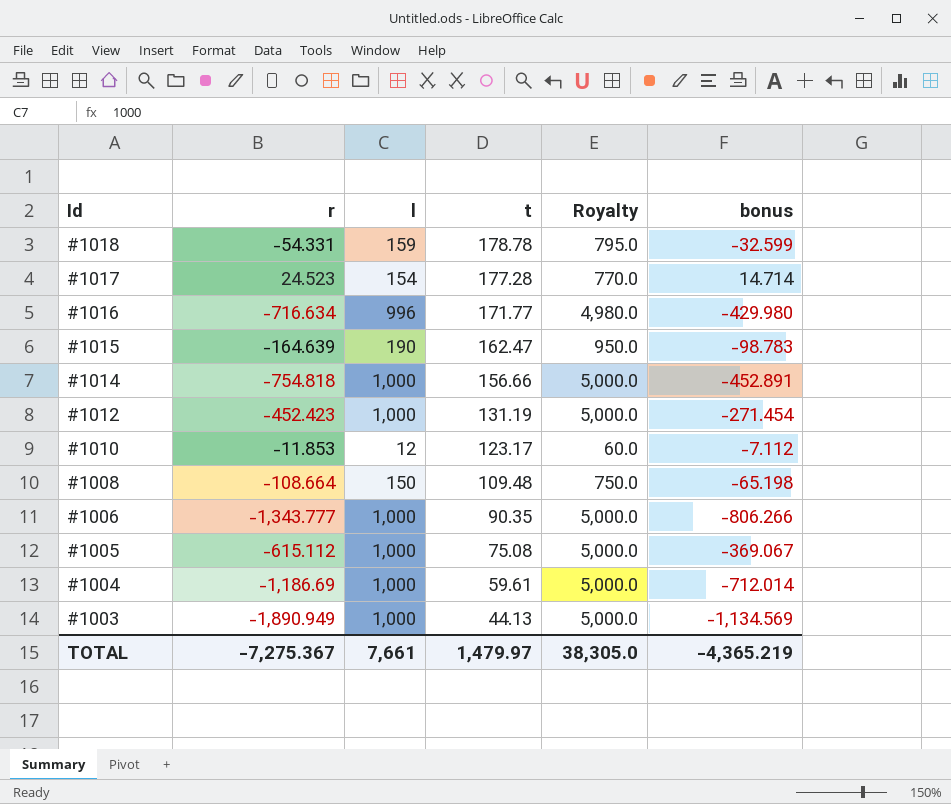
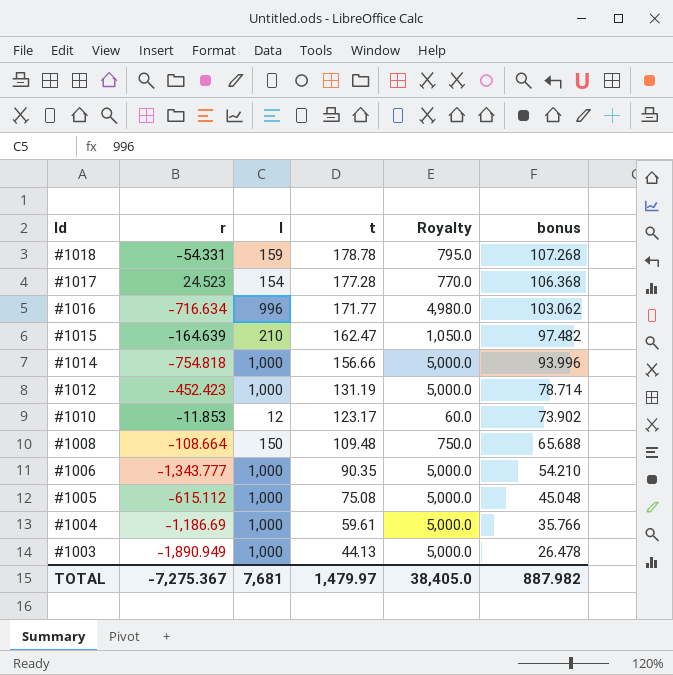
column bonus | formula: [r] * 0.6 -> [t] * 0.6
#1015 | l: 190 -> 210
#1015 | Royalty: 950.0 -> 1,050.0
TOTAL | l: 7,661 -> 7,681
TOTAL | Royalty: 38,305.0 -> 38,405.0
TOTAL | bonus: -4,365.219 -> 887.982

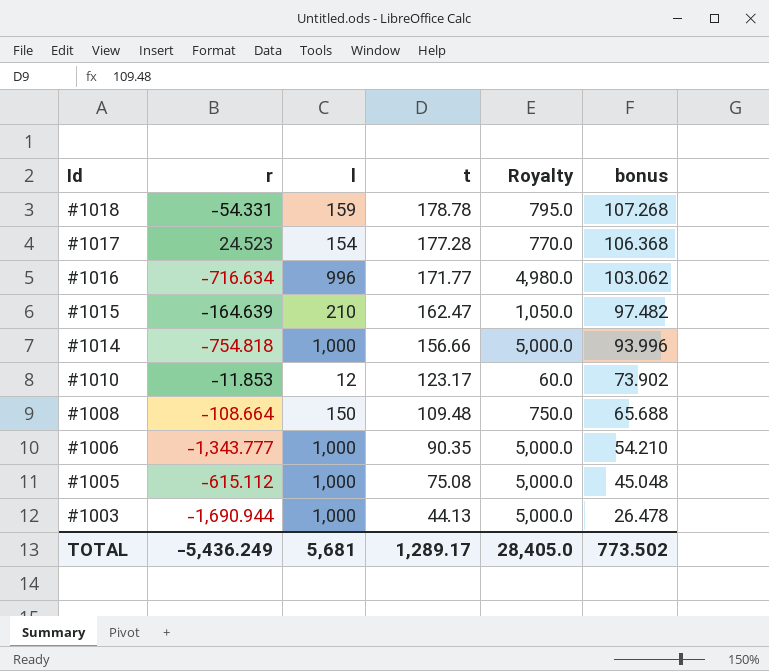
row #1012: -452.423 | 1,000 | 131.19 | 5,000.0 | 78.714 -> none
row #1004: -1,186.69 | 1,000 | 59.61 | 5,000.0 | 35.766 -> none
#1003 | r: -1,890.949 -> -1,690.944
TOTAL | r: -7,275.367 -> -5,436.249
TOTAL | l: 7,681 -> 5,681
TOTAL | t: 1,479.97 -> 1,289.17
TOTAL | Royalty: 38,405.0 -> 28,405.0
TOTAL | bonus: 887.982 -> 773.502

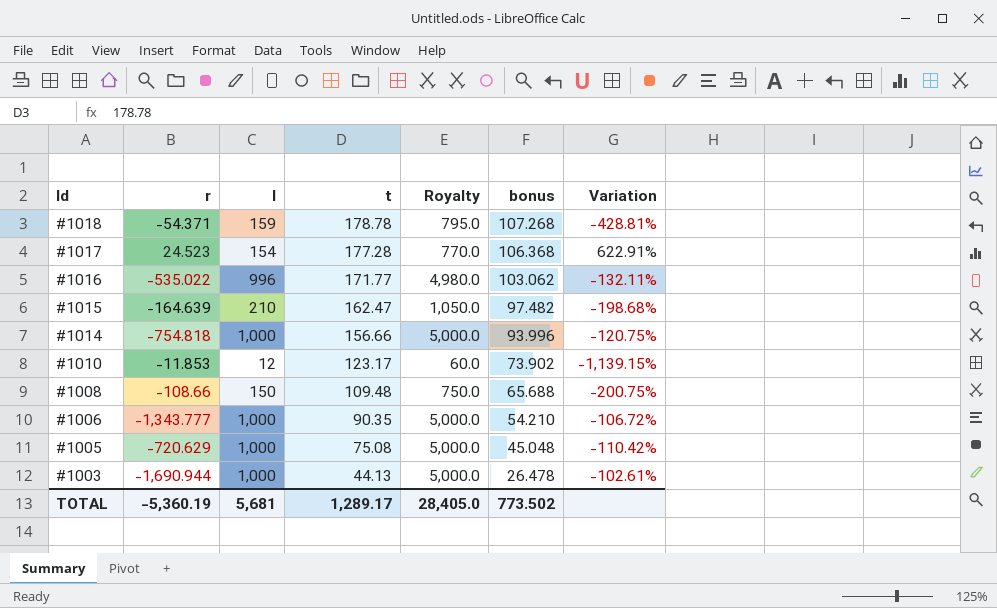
column Variation | formula: none -> ([t] - [r]) / [r]
#1018 | r: -54.331 -> -54.371
#1016 | r: -716.634 -> -535.022
#1008 | r: -108.664 -> -108.66
#1005 | r: -615.112 -> -720.629
TOTAL | r: -5,436.249 -> -5,360.19

